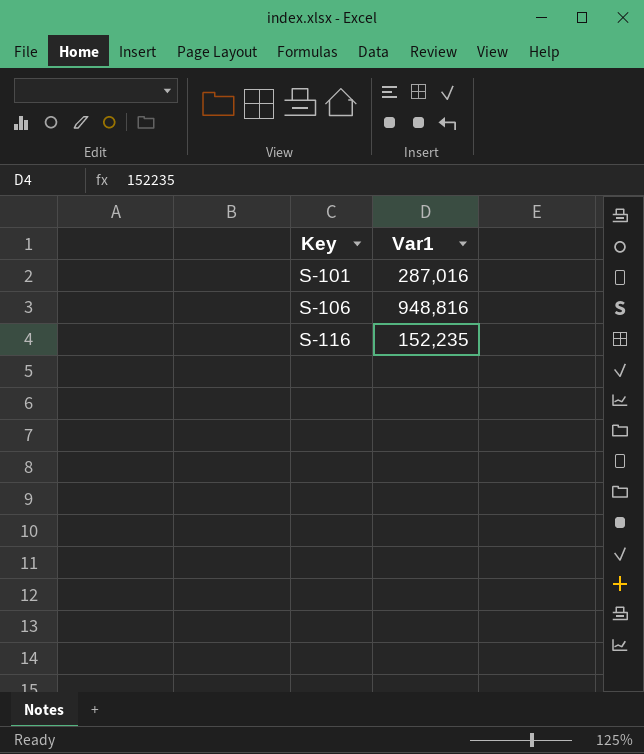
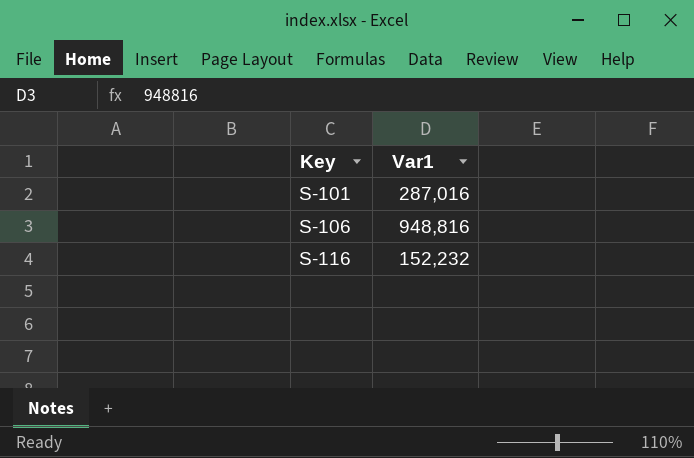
S-116 | Var1: 152,235 -> 152,232

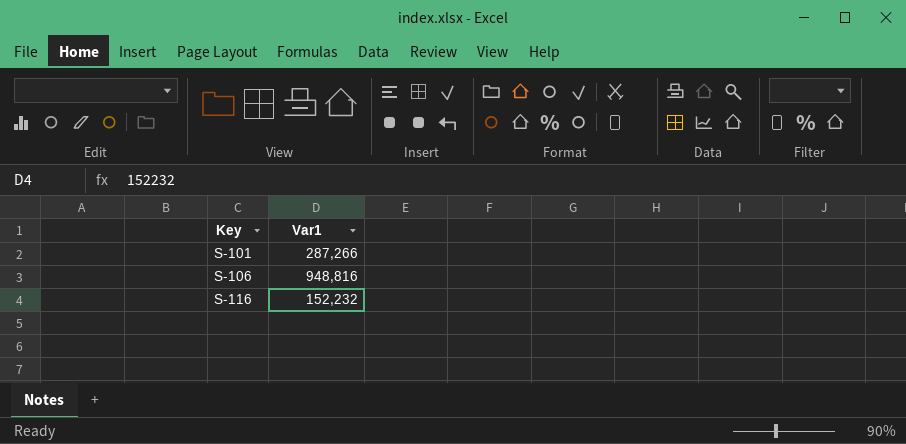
S-101 | Var1: 287,016 -> 287,266

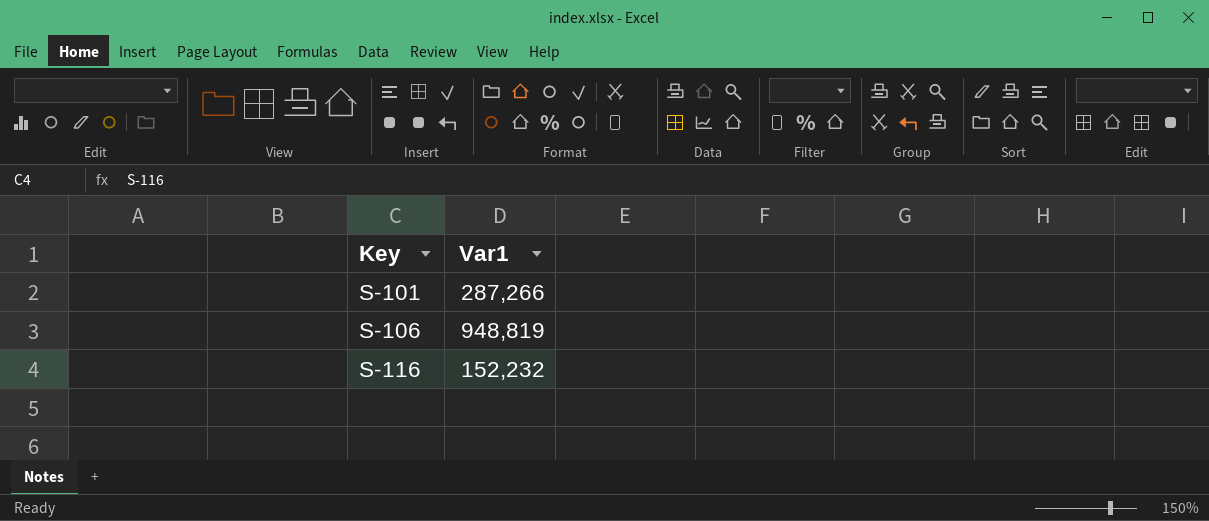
S-106 | Var1: 948,816 -> 948,819

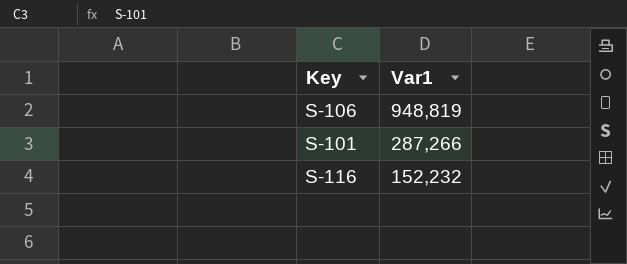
row order: Key ascending -> Var1 descending

